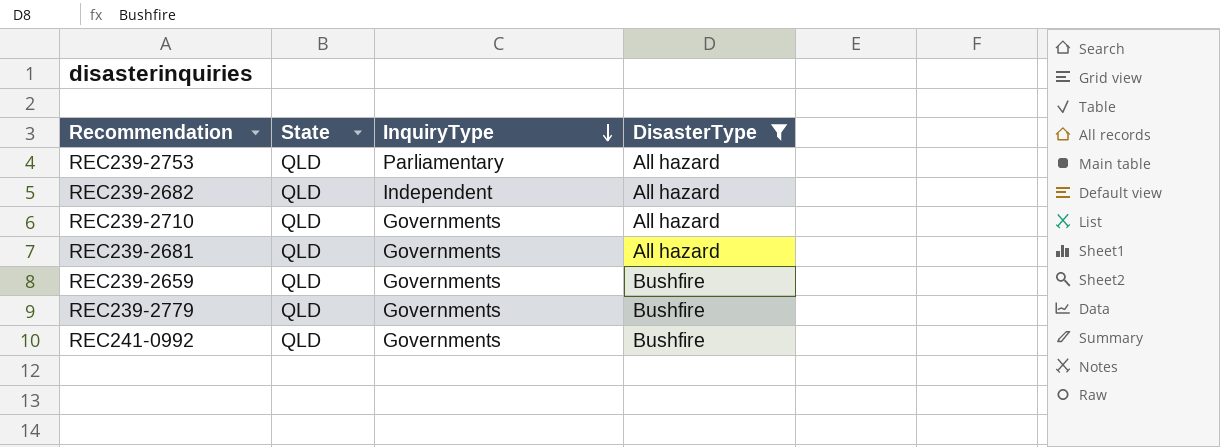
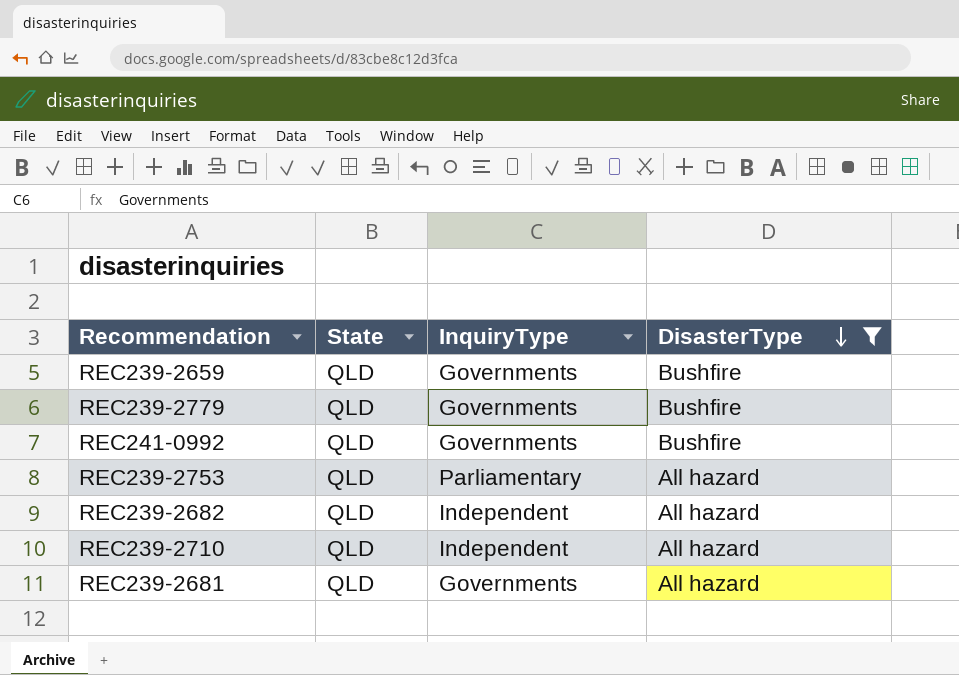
row order: InquiryType descending -> DisasterType descending
REC239-2710 | InquiryType: Governments -> Independent

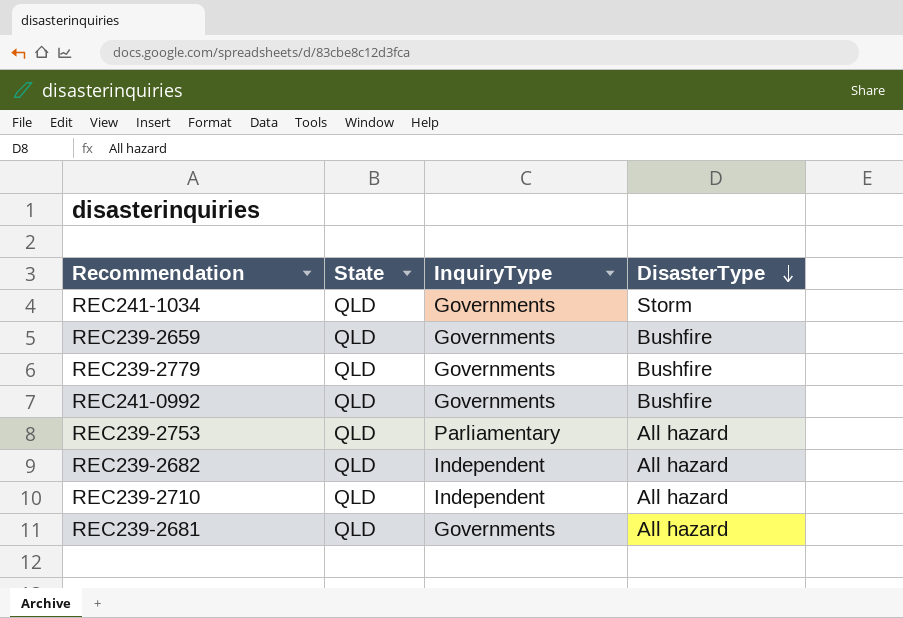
filter: DisasterType != Storm -> none

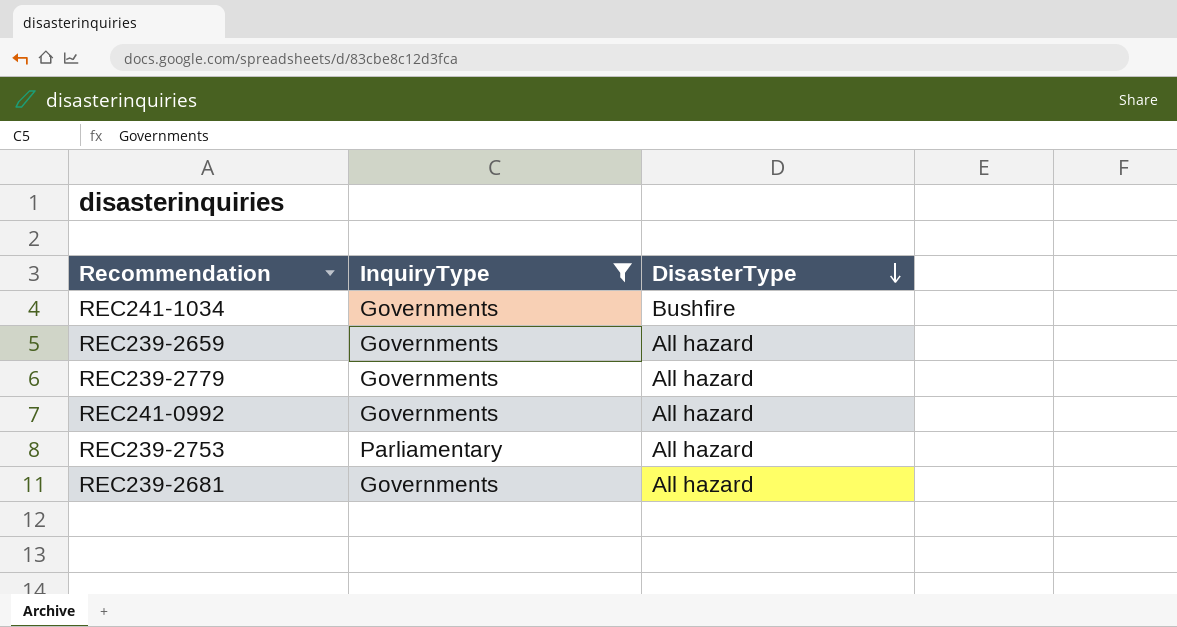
filter: none -> InquiryType != Independent
column State | position: 2 -> none
REC241-1034 | DisasterType: Storm -> Bushfire
REC239-2659 | DisasterType: Bushfire -> All hazard
REC239-2779 | DisasterType: Bushfire -> All hazard
REC241-0992 | DisasterType: Bushfire -> All hazard

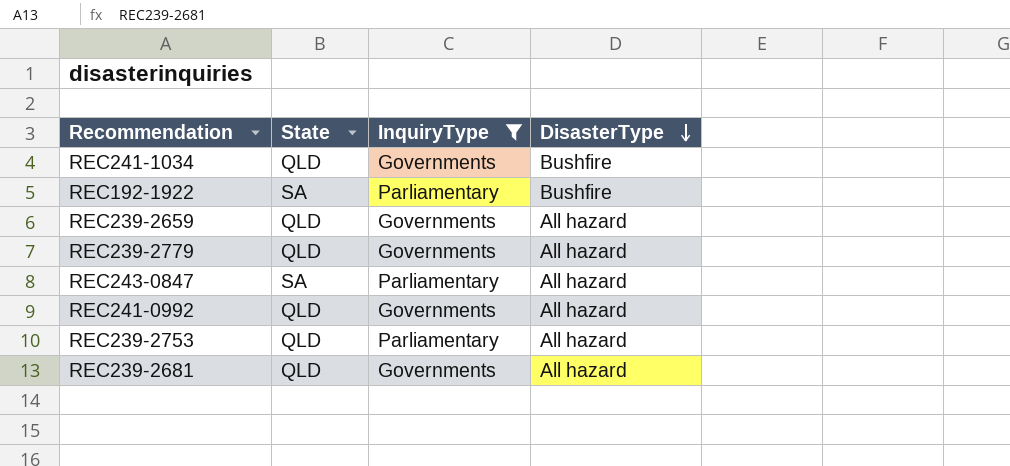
column State | position: none -> 2
row REC192-1922: none -> SA | Parliamentary | Bushfire
row REC243-0847: none -> SA | Parliamentary | All hazard

